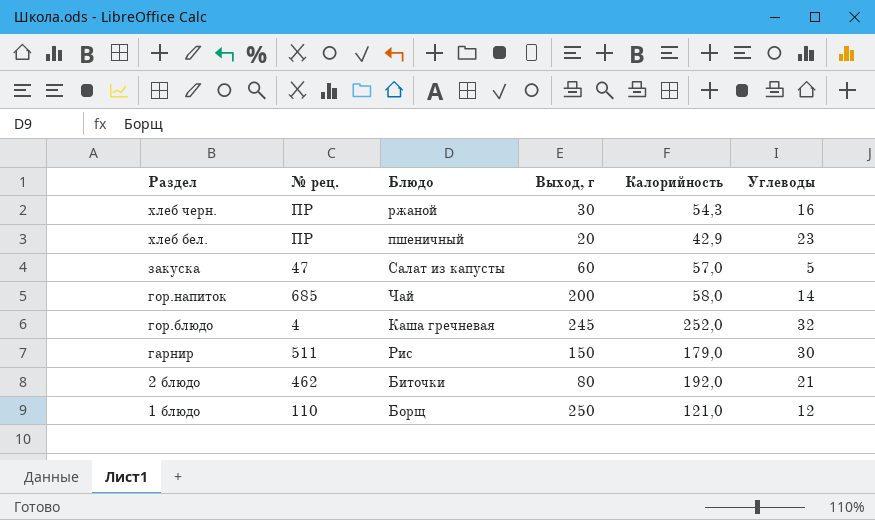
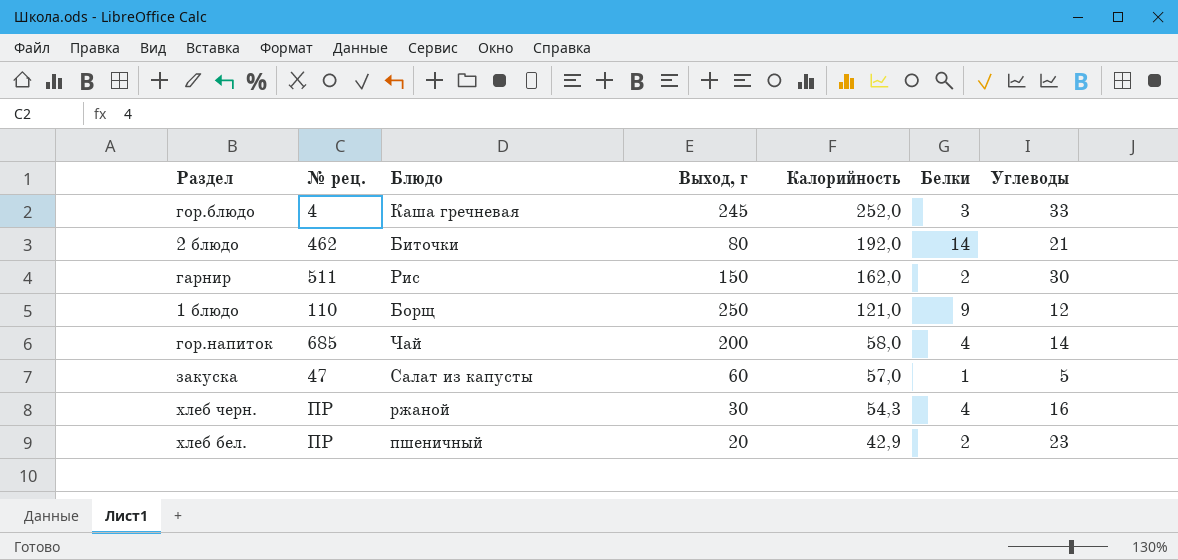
row order: Раздел descending -> Калорийность descending
column Белки | position: none -> 6
гор.блюдо | Углеводы: 32 -> 33
гарнир | Калорийность: 179,0 -> 162,0

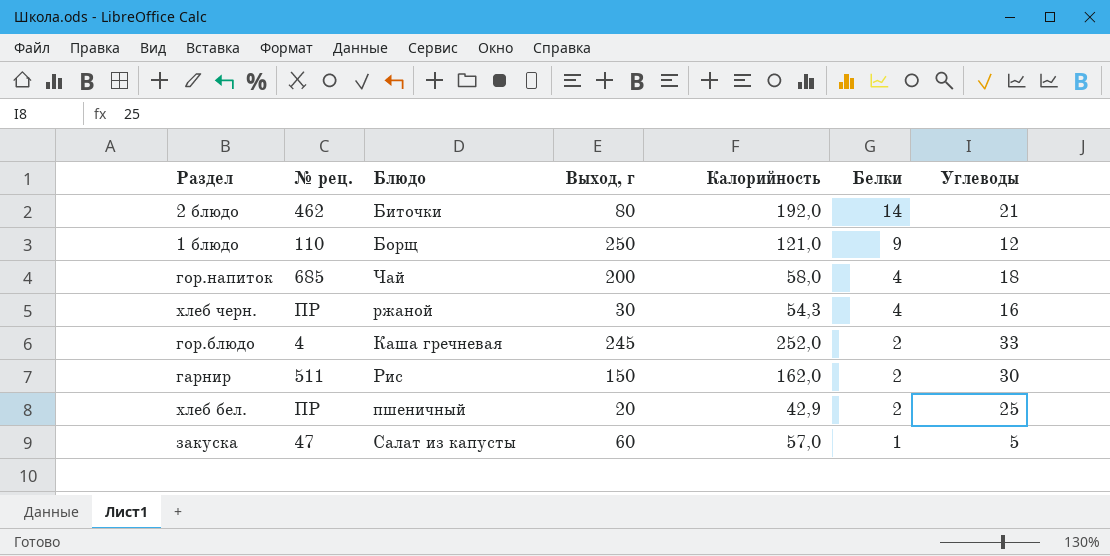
row order: Калорийность descending -> Белки descending
гор.напиток | Углеводы: 14 -> 18
гор.блюдо | Белки: 3 -> 2
хлеб бел. | Углеводы: 23 -> 25

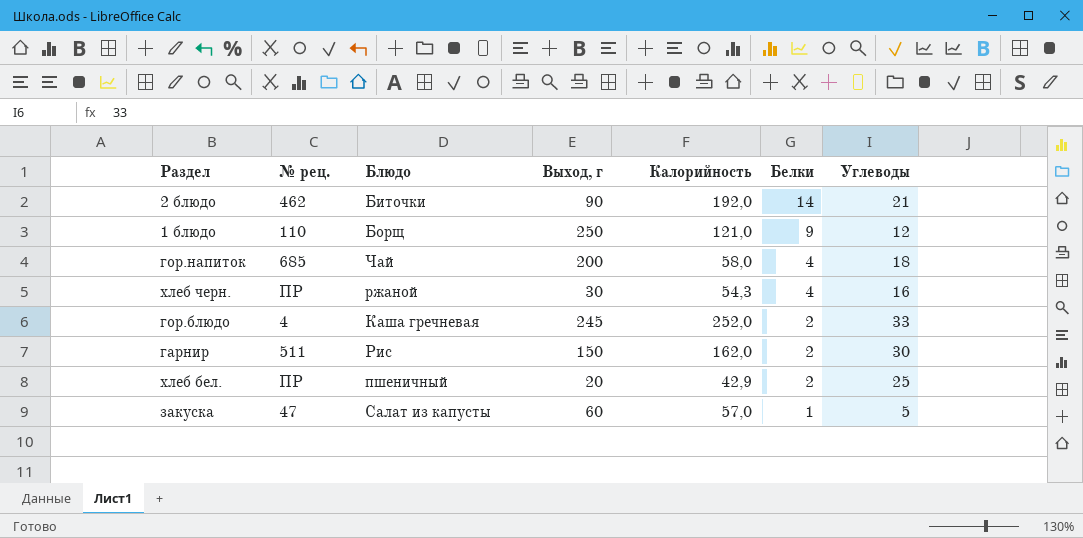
2 блюдо | Выход, г: 80 -> 90

